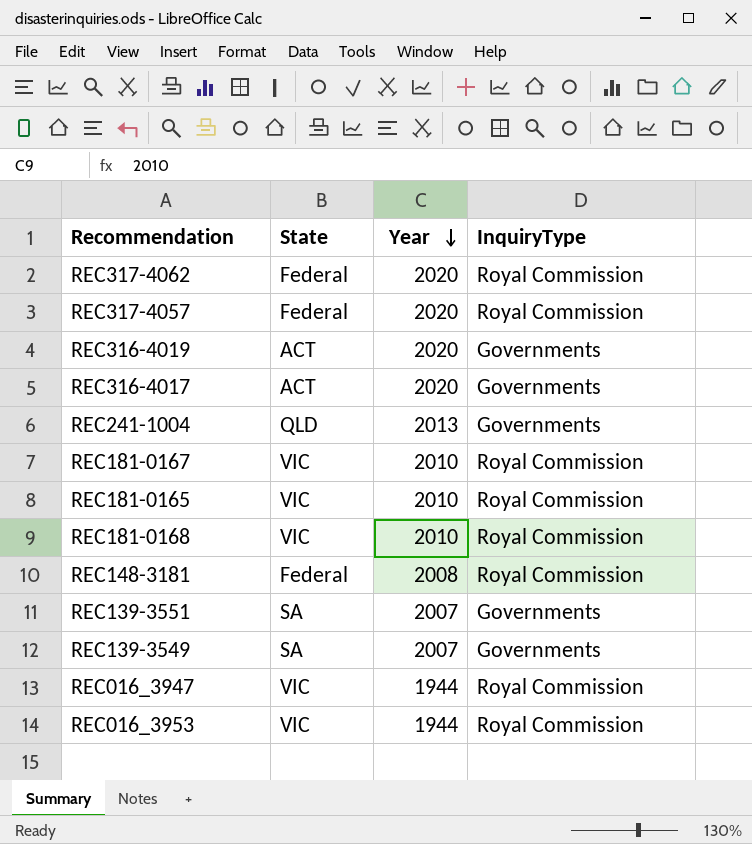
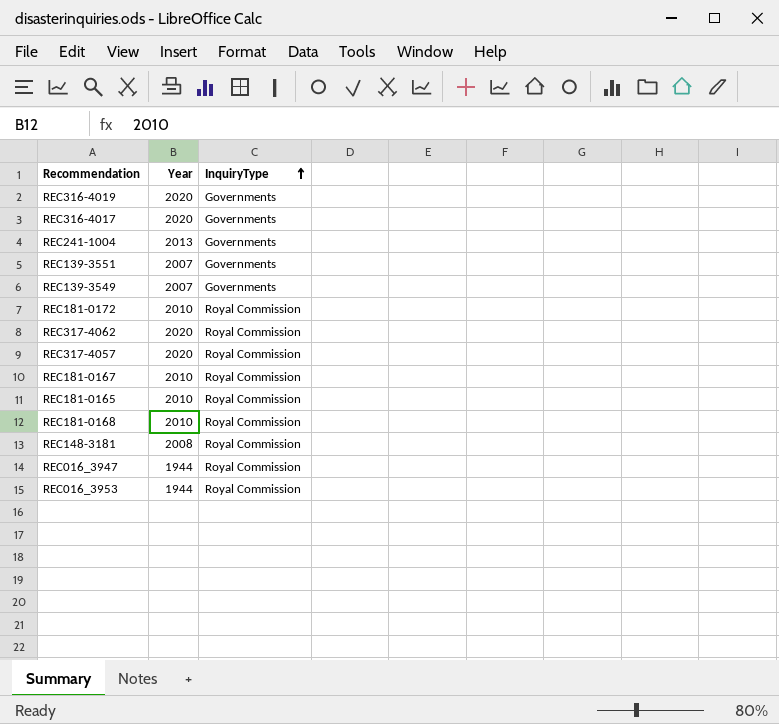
row order: Year descending -> InquiryType ascending
column State | position: 2 -> none
row REC181-0172: none -> 2010 | Royal Commission

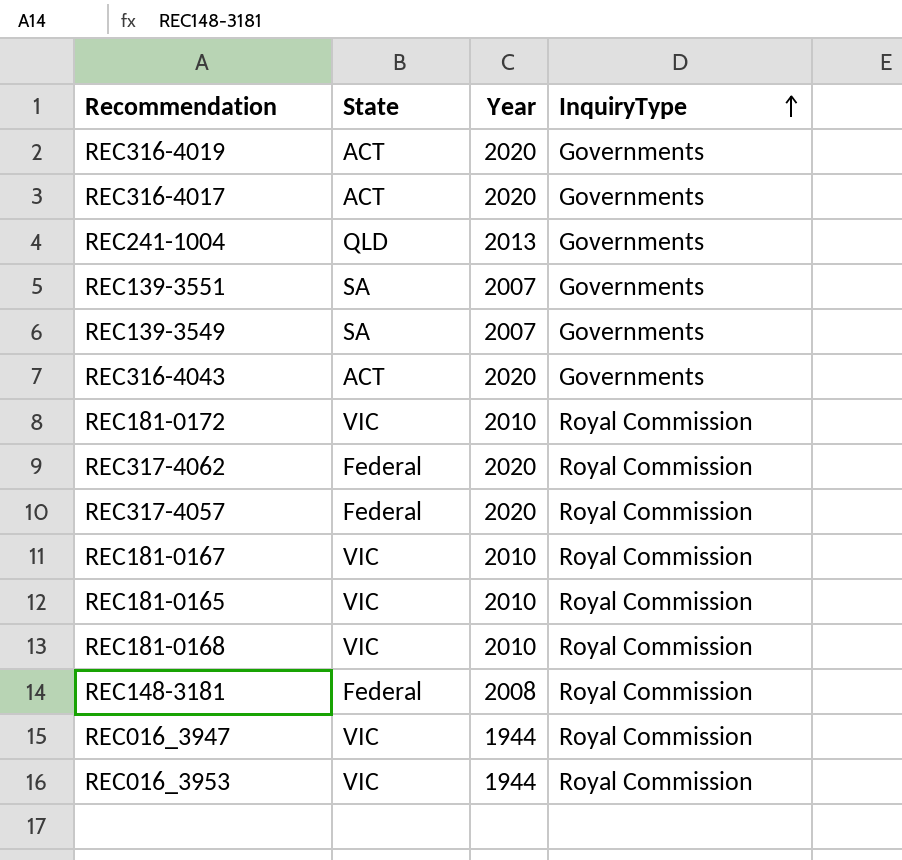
column State | position: none -> 2
row REC316-4043: none -> ACT | 2020 | Governments

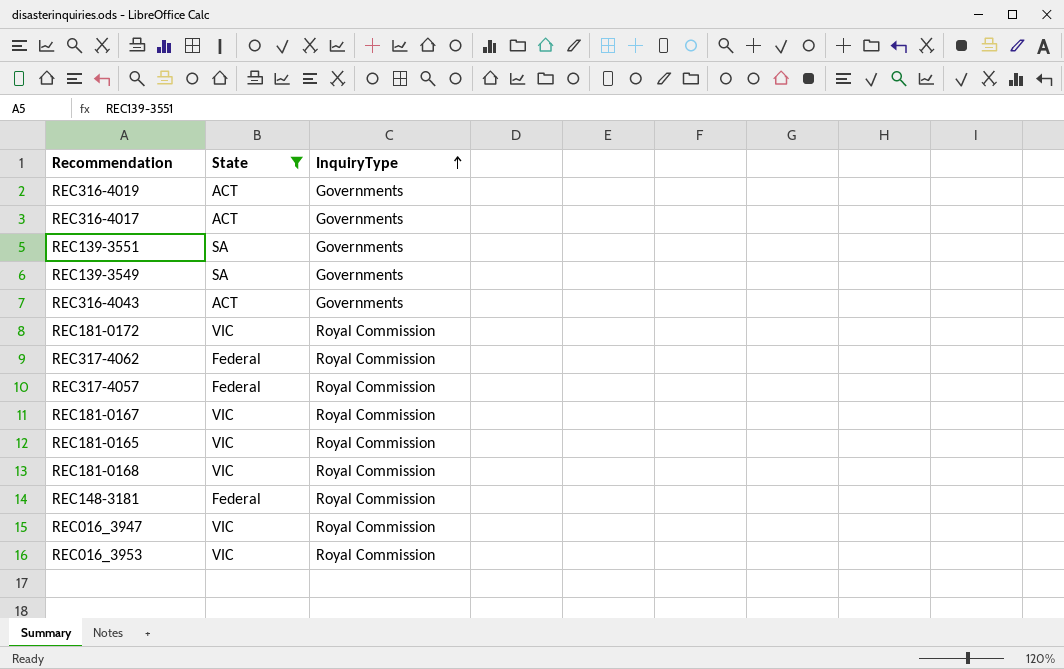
filter: none -> State != QLD
column Year | position: 3 -> none

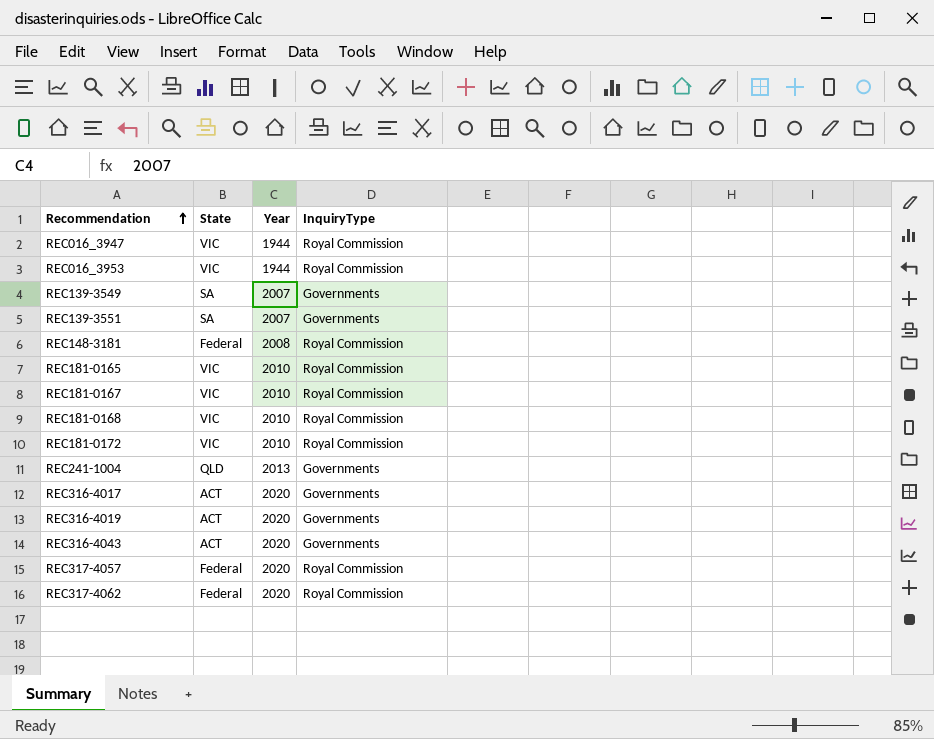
filter: State != QLD -> none
row order: InquiryType ascending -> Recommendation ascending
column Year | position: none -> 3

